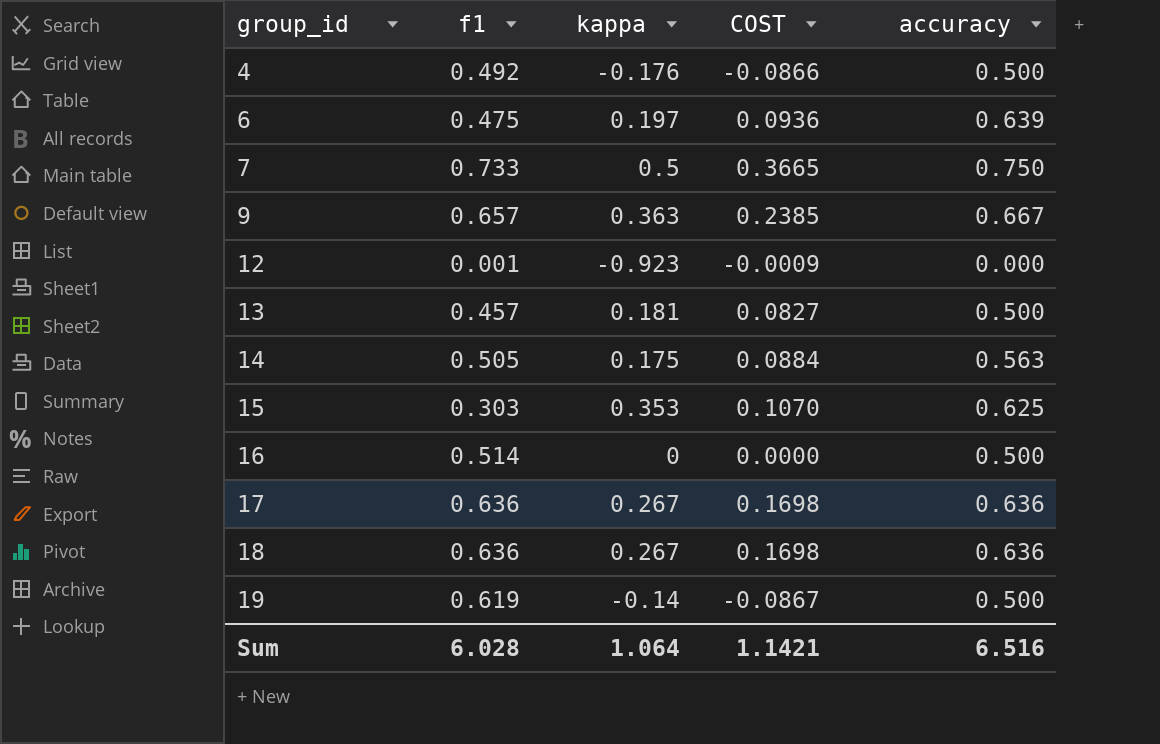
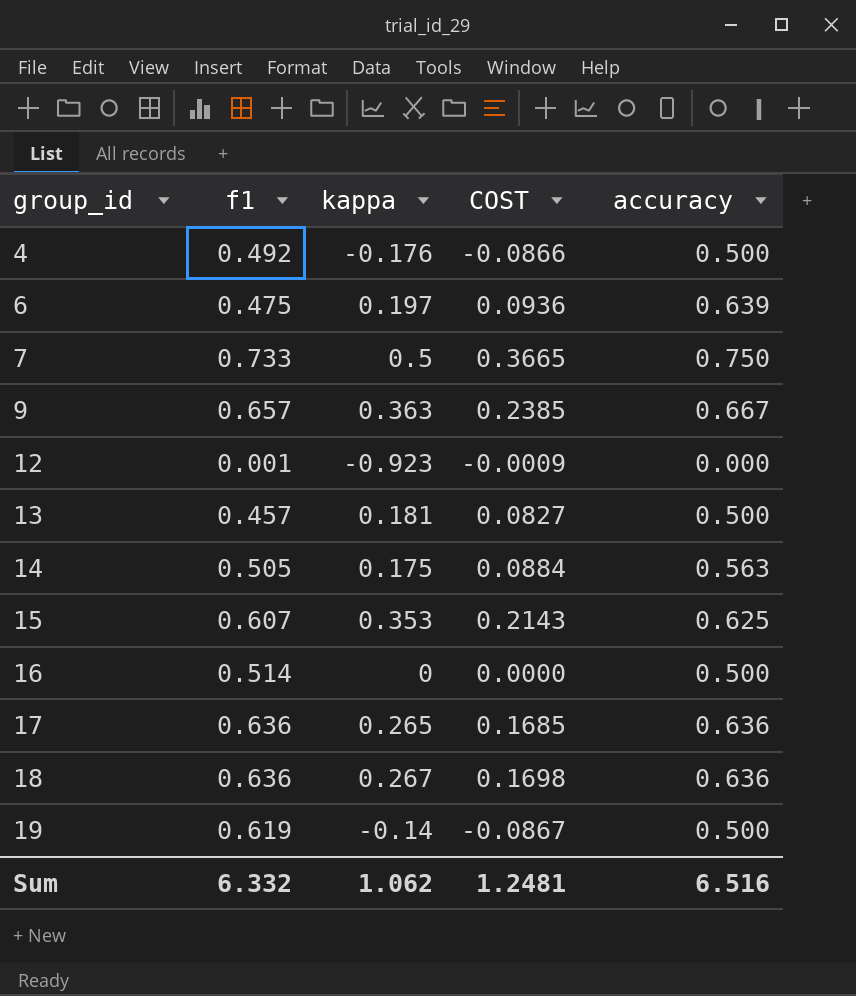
15 | f1: 0.303 -> 0.607
15 | COST: 0.1070 -> 0.2143
17 | kappa: 0.267 -> 0.265
17 | COST: 0.1698 -> 0.1685
Sum | f1: 6.028 -> 6.332
Sum | kappa: 1.064 -> 1.062
Sum | COST: 1.1421 -> 1.2481

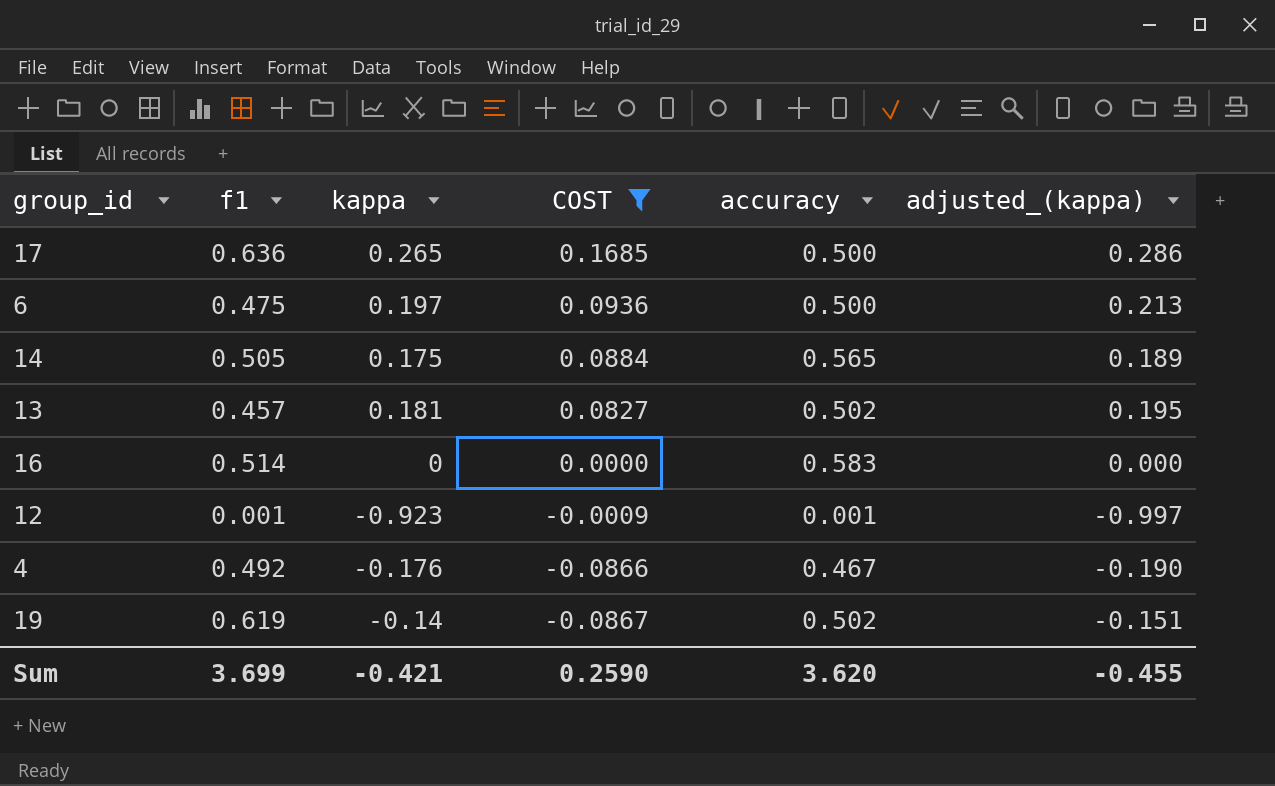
filter: none -> COST <= 0.1685
row order: group_id ascending -> COST descending
column adjusted_(kappa) | formula: none -> [kappa] * 1.08
17 | accuracy: 0.636 -> 0.500
6 | accuracy: 0.639 -> 0.500
14 | accuracy: 0.563 -> 0.565
13 | accuracy: 0.500 -> 0.502
16 | accuracy: 0.500 -> 0.583
12 | accuracy: 0.000 -> 0.001
4 | accuracy: 0.500 -> 0.467
19 | accuracy: 0.500 -> 0.502
Sum | f1: 6.332 -> 3.699
Sum | kappa: 1.062 -> -0.421
Sum | COST: 1.2481 -> 0.2590
Sum | accuracy: 6.516 -> 3.620

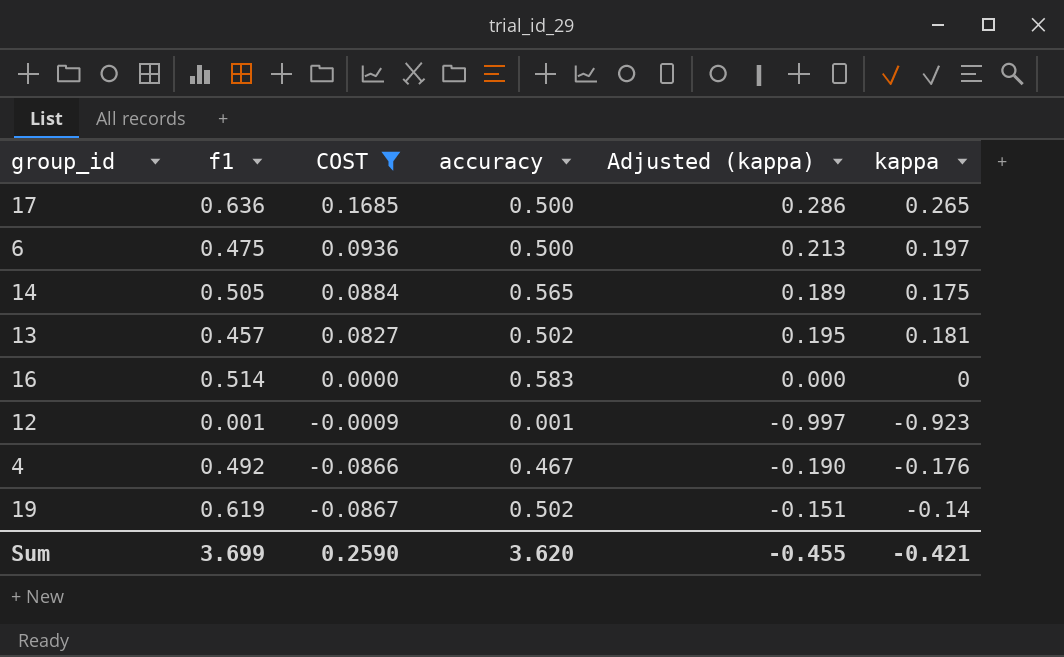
column name: adjusted_(kappa) -> Adjusted (kappa)
column kappa | position: 3 -> 6

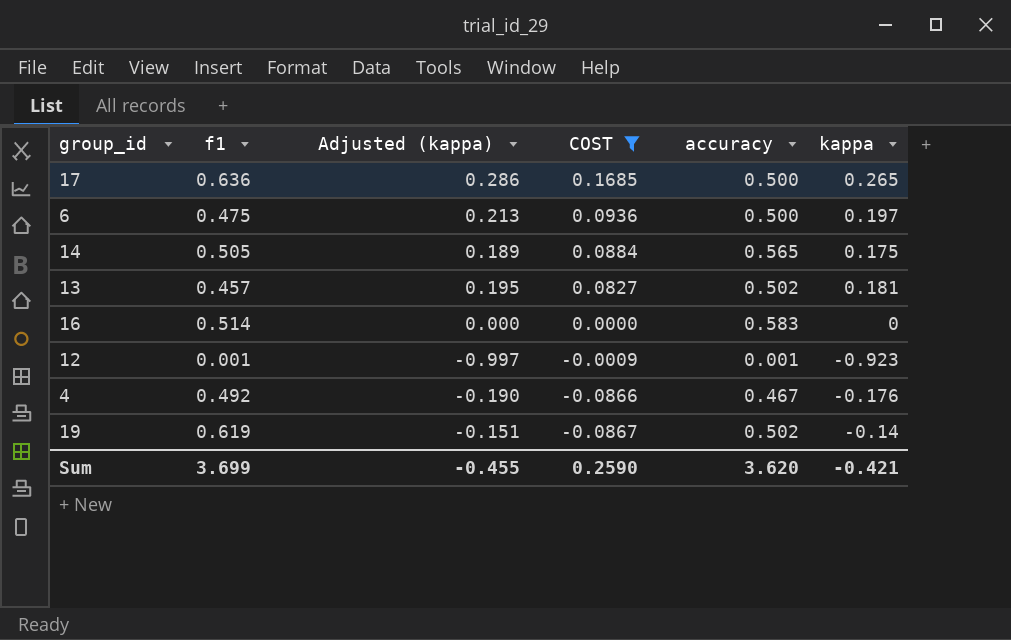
column Adjusted (kappa) | position: 5 -> 3

